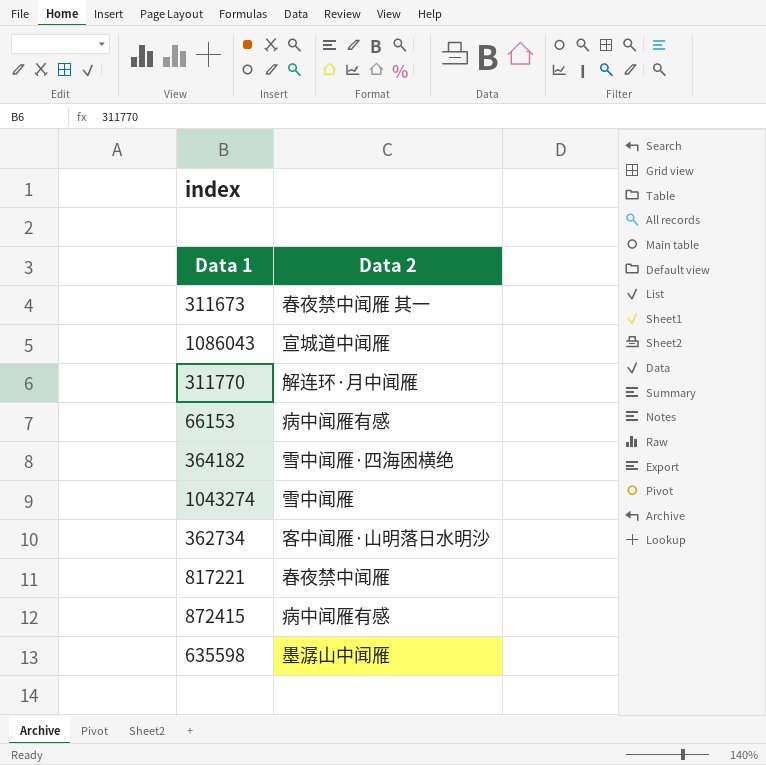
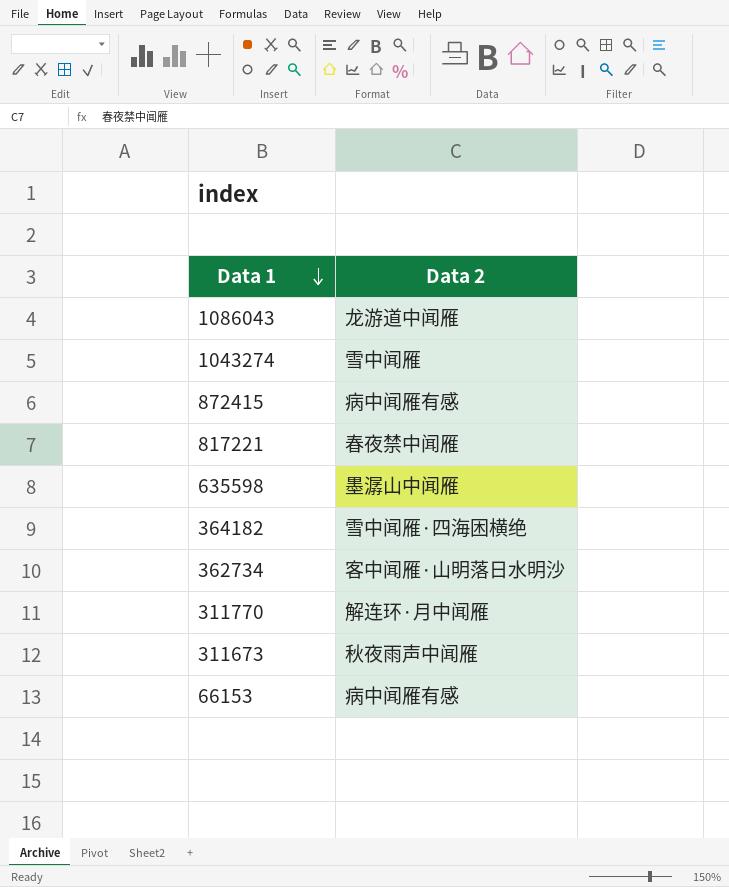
row order: none -> Data 1 descending
1086043 | Data 2: 宣城道中闻雁 -> 龙游道中闻雁
311673 | Data 2: 春夜禁中闻雁 其一 -> 秋夜雨声中闻雁

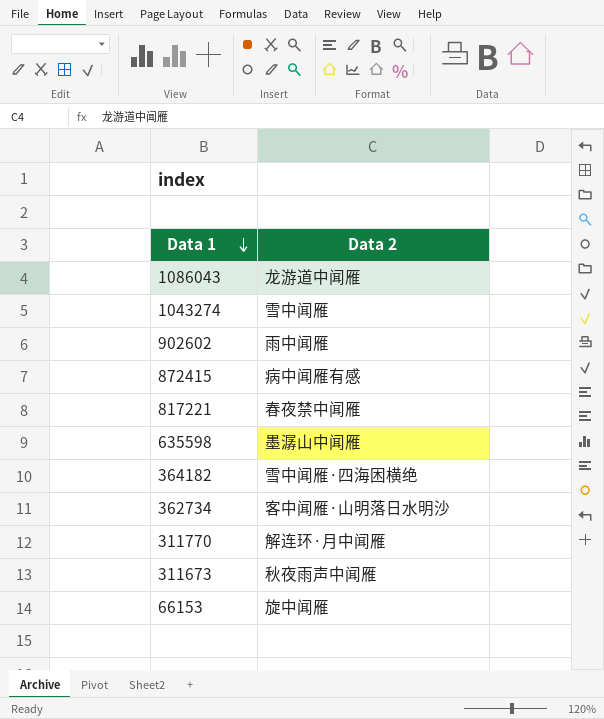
row 902602: none -> 雨中闻雁
66153 | Data 2: 病中闻雁有感 -> 旋中闻雁

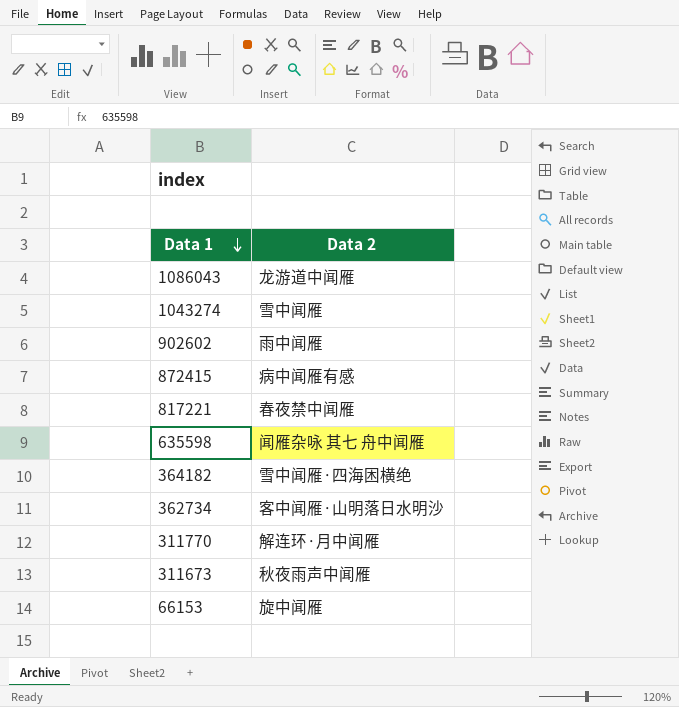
635598 | Data 2: 墨潺山中闻雁 -> 闻雁杂咏 其七 舟中闻雁

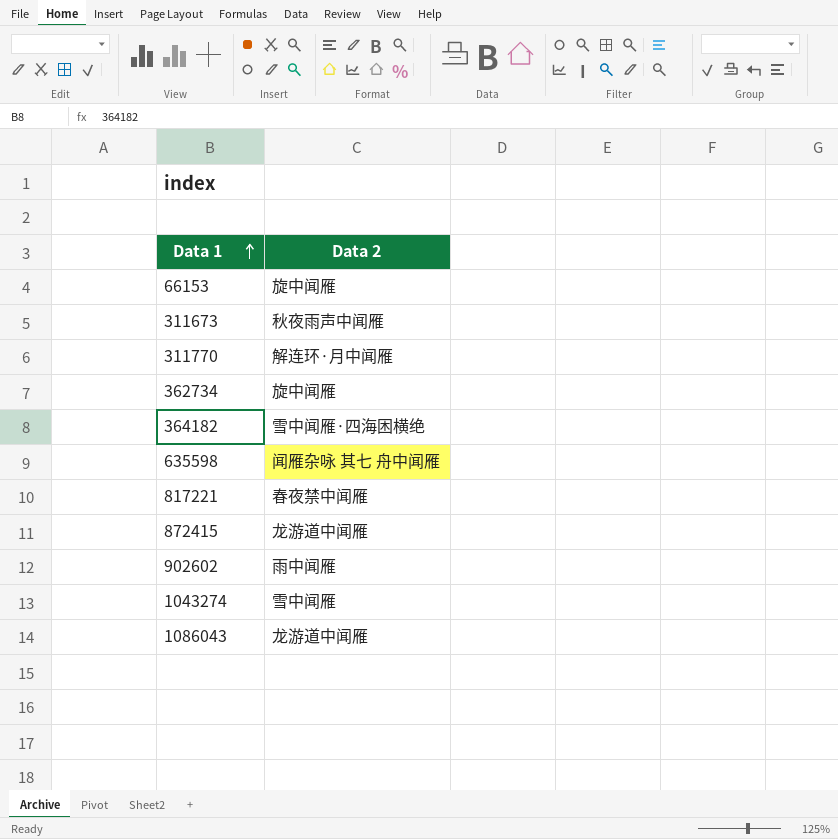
row order: Data 1 descending -> Data 1 ascending
362734 | Data 2: 客中闻雁·山明落日水明沙 -> 旋中闻雁
872415 | Data 2: 病中闻雁有感 -> 龙游道中闻雁

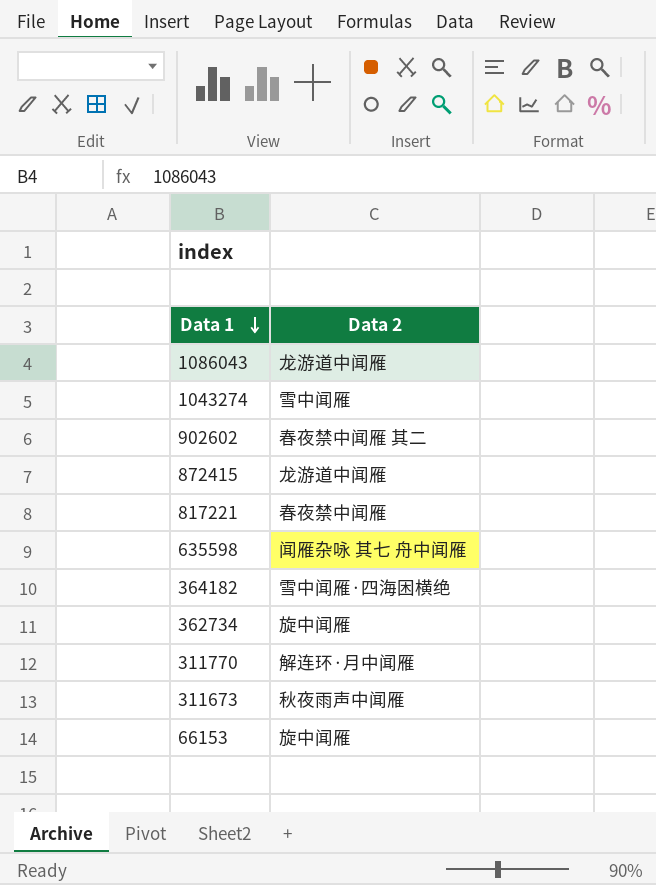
row order: Data 1 ascending -> Data 1 descending
902602 | Data 2: 雨中闻雁 -> 春夜禁中闻雁 其二

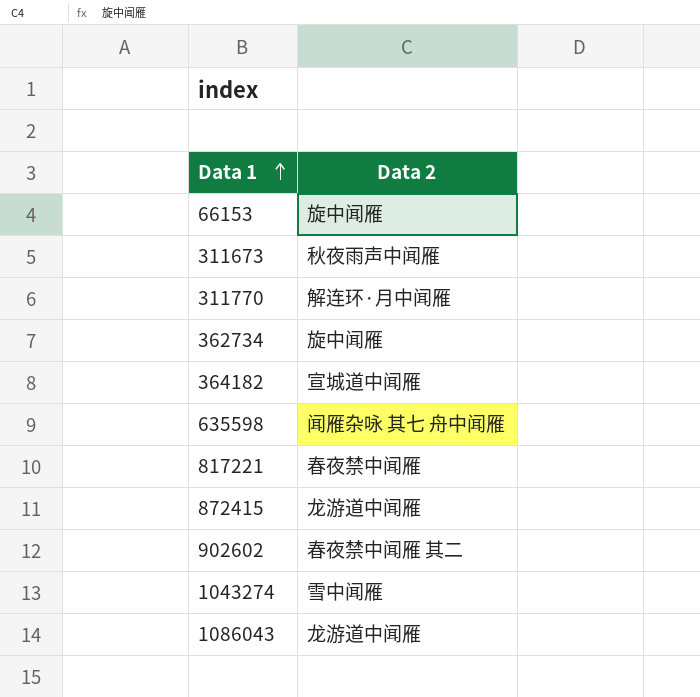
row order: Data 1 descending -> Data 1 ascending
364182 | Data 2: 雪中闻雁·四海困横绝 -> 宣城道中闻雁

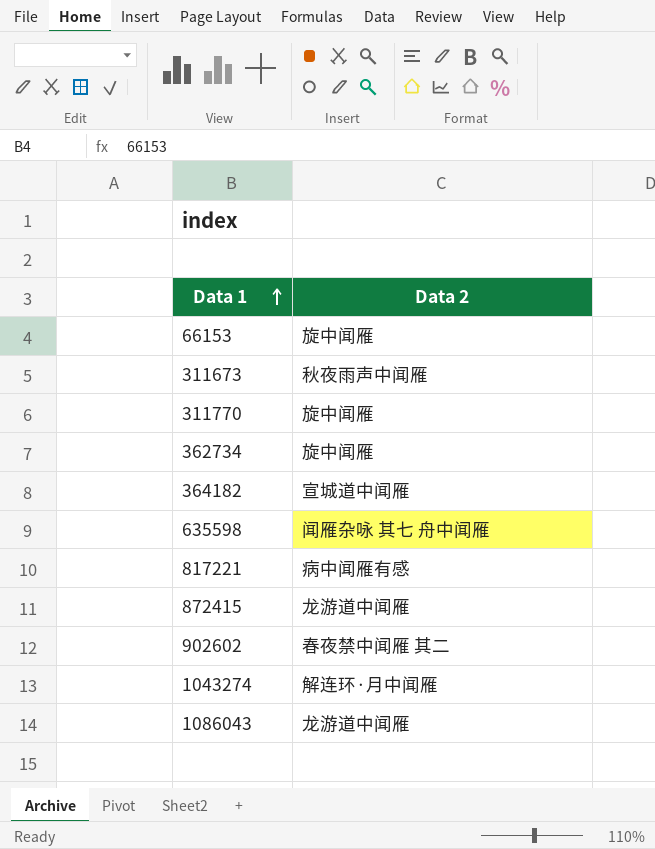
311770 | Data 2: 解连环·月中闻雁 -> 旋中闻雁
817221 | Data 2: 春夜禁中闻雁 -> 病中闻雁有感
1043274 | Data 2: 雪中闻雁 -> 解连环·月中闻雁

